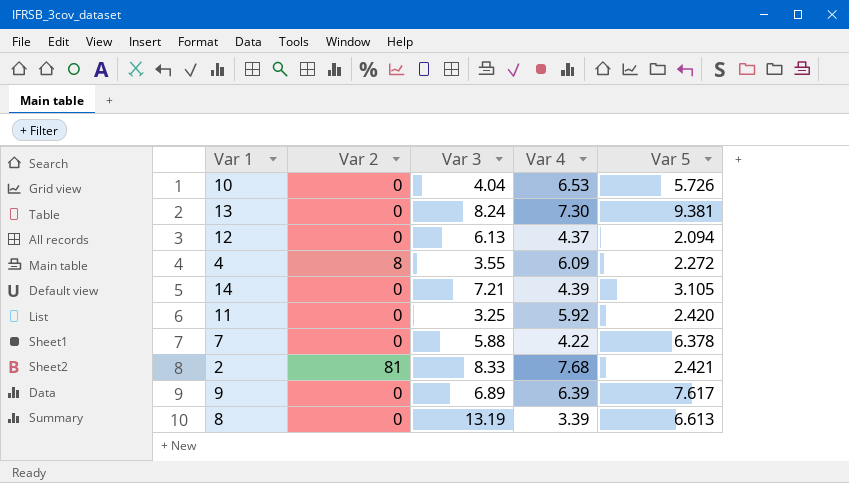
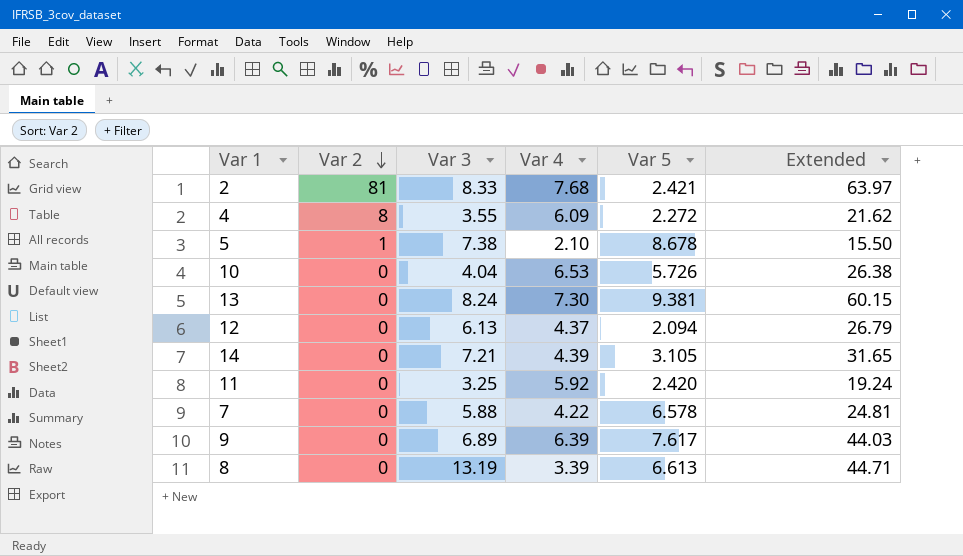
row order: none -> Var 2 descending
column Extended | formula: none -> [Var 3] * [Var 4]
row 5: none -> 1 | 7.38 | 2.10 | 8.678 | 15.50
7 | Var 5: 6.378 -> 6.578

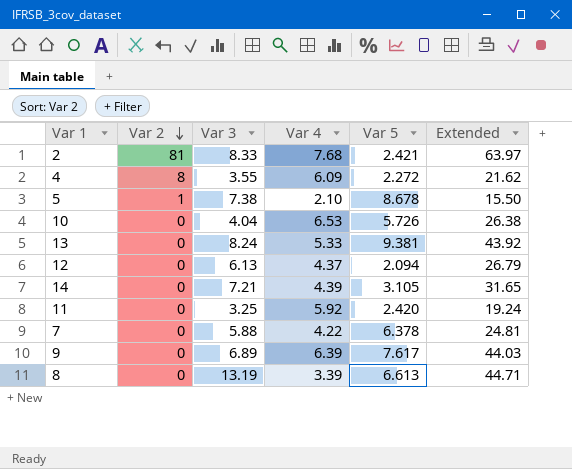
13 | Var 4: 7.30 -> 5.33
13 | Extended: 60.15 -> 43.92
7 | Var 5: 6.578 -> 6.378

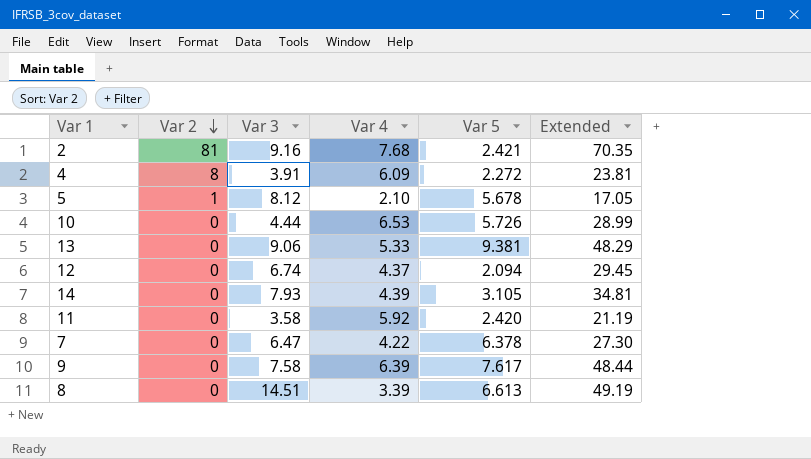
2 | Var 3: 8.33 -> 9.16
2 | Extended: 63.97 -> 70.35
4 | Var 3: 3.55 -> 3.91
4 | Extended: 21.62 -> 23.81
5 | Var 3: 7.38 -> 8.12
5 | Var 5: 8.678 -> 5.678
5 | Extended: 15.50 -> 17.05
10 | Var 3: 4.04 -> 4.44
10 | Extended: 26.38 -> 28.99
13 | Var 3: 8.24 -> 9.06
13 | Extended: 43.92 -> 48.29
12 | Var 3: 6.13 -> 6.74
12 | Extended: 26.79 -> 29.45
14 | Var 3: 7.21 -> 7.93
14 | Extended: 31.65 -> 34.81
11 | Var 3: 3.25 -> 3.58
11 | Extended: 19.24 -> 21.19
7 | Var 3: 5.88 -> 6.47
7 | Extended: 24.81 -> 27.30
9 | Var 3: 6.89 -> 7.58
9 | Extended: 44.03 -> 48.44
8 | Var 3: 13.19 -> 14.51
8 | Extended: 44.71 -> 49.19

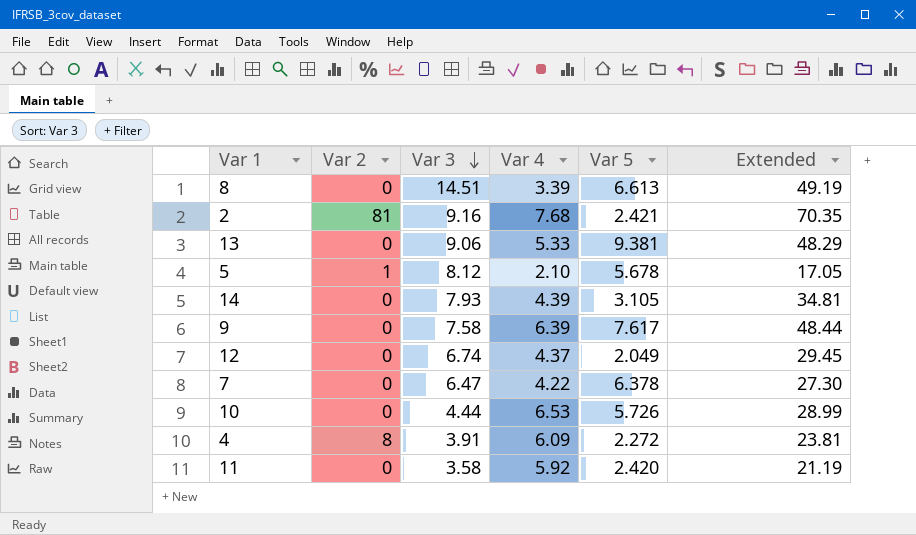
row order: Var 2 descending -> Var 3 descending
12 | Var 5: 2.094 -> 2.049

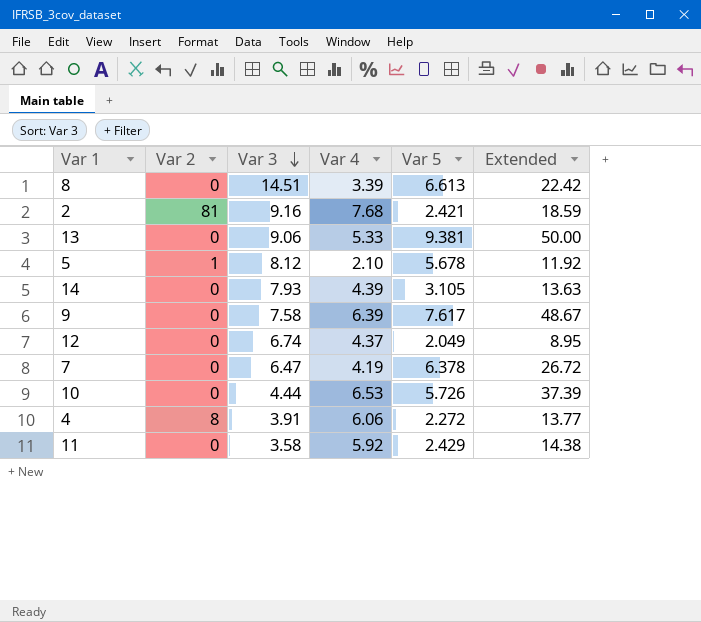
column Extended | formula: [Var 3] * [Var 4] -> [Var 4] * [Var 5]
7 | Var 4: 4.22 -> 4.19
4 | Var 4: 6.09 -> 6.06
11 | Var 5: 2.420 -> 2.429

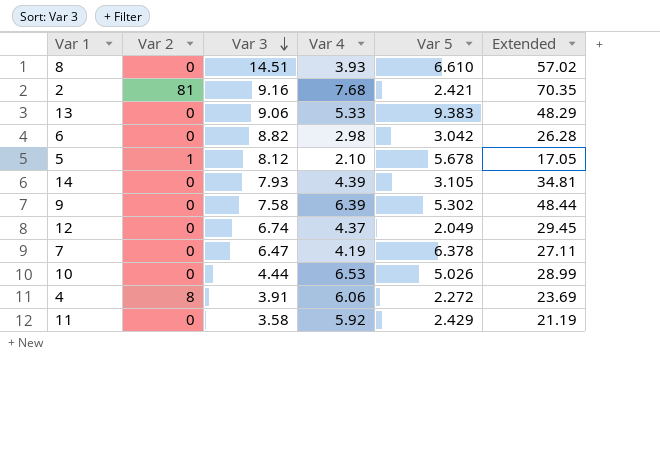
column Extended | formula: [Var 4] * [Var 5] -> [Var 3] * [Var 4]
8 | Var 4: 3.39 -> 3.93
8 | Var 5: 6.613 -> 6.610
13 | Var 5: 9.381 -> 9.383
row 6: none -> 0 | 8.82 | 2.98 | 3.042 | 26.28
9 | Var 5: 7.617 -> 5.302
10 | Var 5: 5.726 -> 5.026

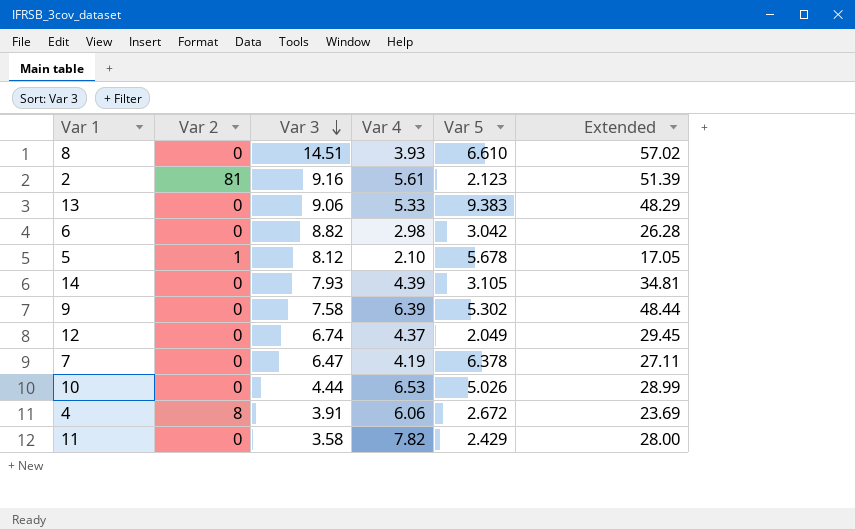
2 | Var 4: 7.68 -> 5.61
2 | Var 5: 2.421 -> 2.123
2 | Extended: 70.35 -> 51.39
4 | Var 5: 2.272 -> 2.672
11 | Var 4: 5.92 -> 7.82
11 | Extended: 21.19 -> 28.00

